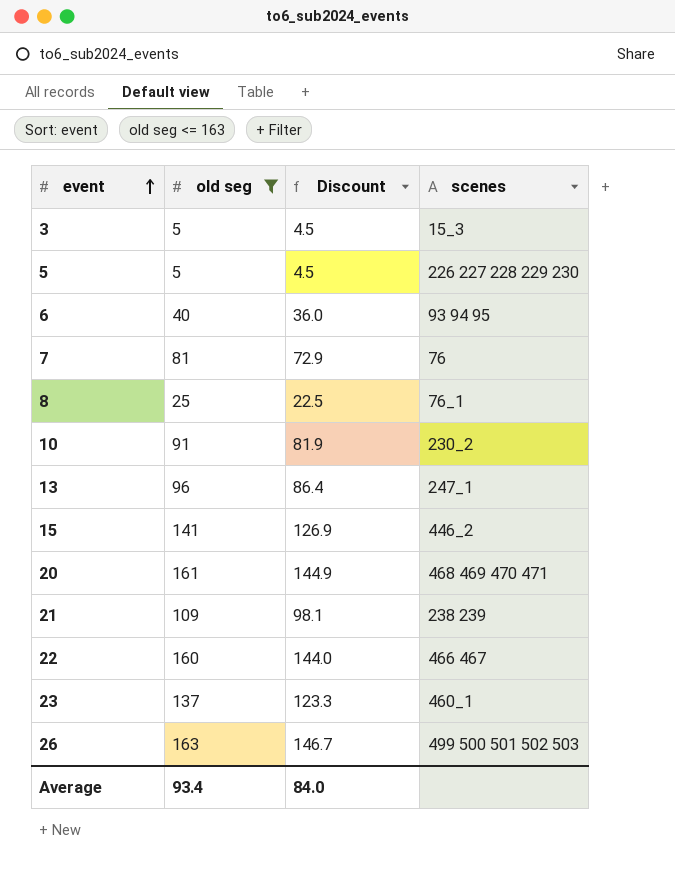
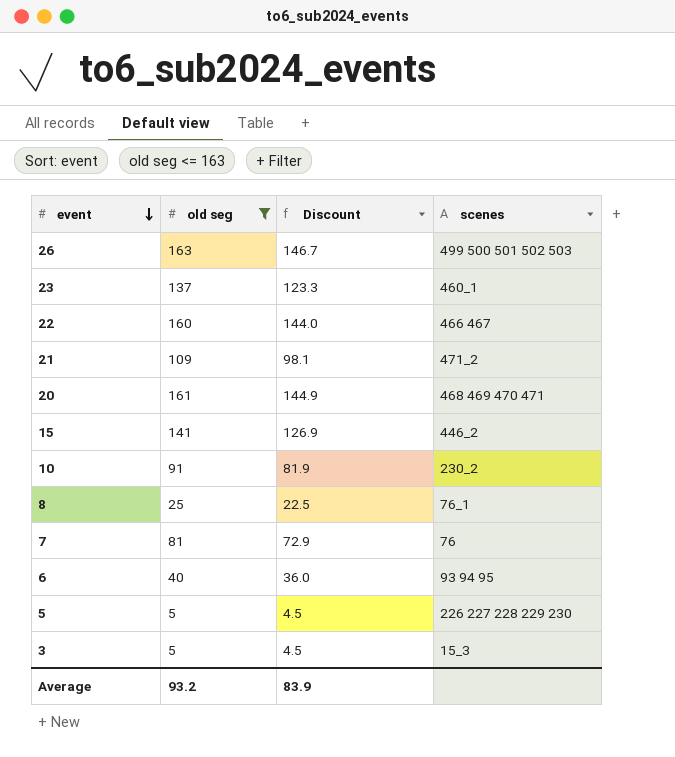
row order: event ascending -> event descending
row 13: 96 | 86.4 | 247_1 -> none
21 | scenes: 238 239 -> 471_2
Average | old seg: 93.4 -> 93.2
Average | Discount: 84.0 -> 83.9

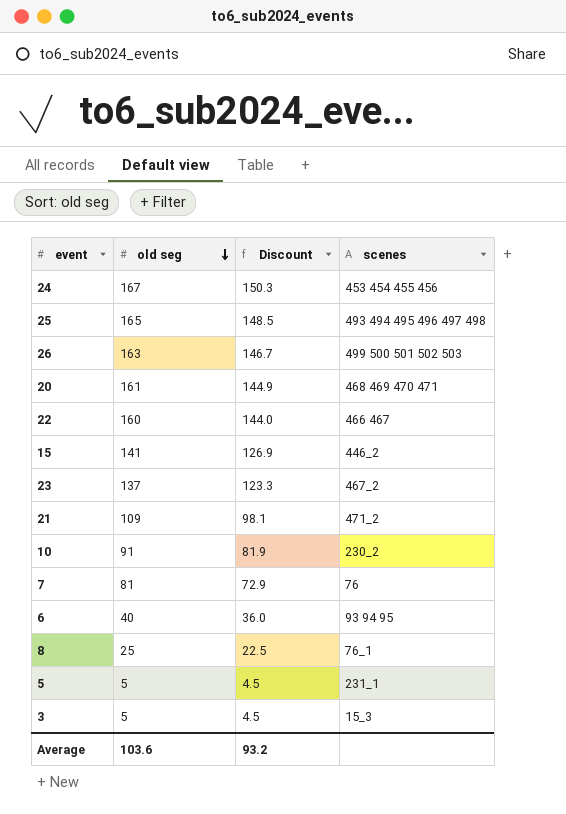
filter: old seg <= 163 -> none
row order: event descending -> old seg descending
23 | scenes: 460_1 -> 467_2
5 | scenes: 226 227 228 229 230 -> 231_1
Average | old seg: 93.2 -> 103.6
Average | Discount: 83.9 -> 93.2

